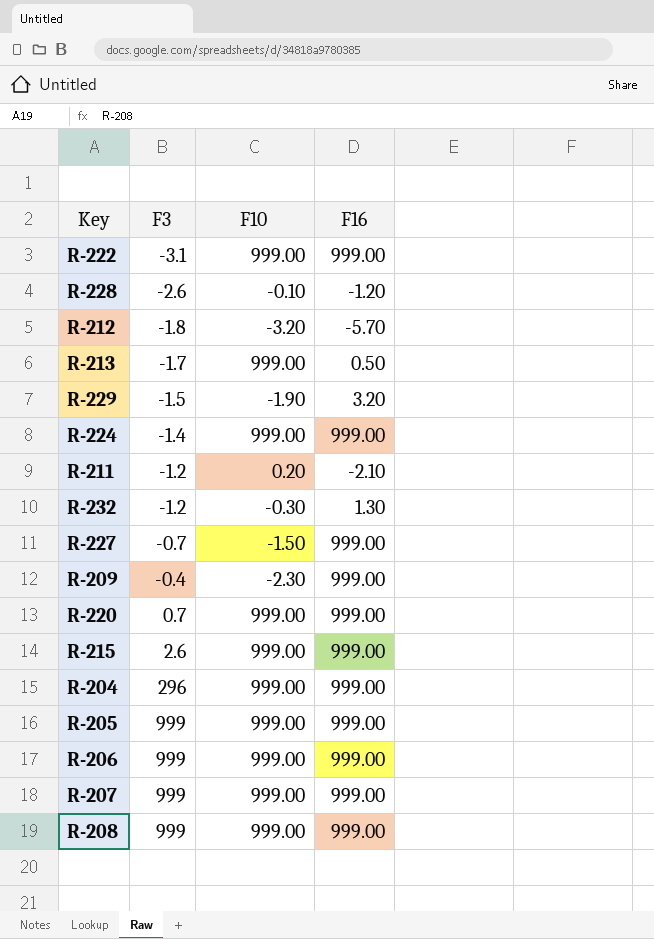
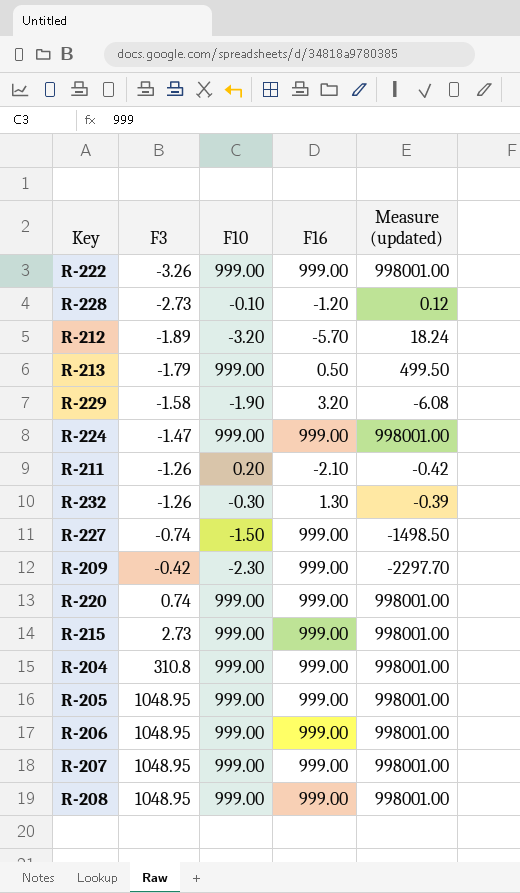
column Measure (updated) | formula: none -> [F10] * [F16]
R-222 | F3: -3.1 -> -3.26
R-228 | F3: -2.6 -> -2.73
R-212 | F3: -1.8 -> -1.89
R-213 | F3: -1.7 -> -1.79
R-229 | F3: -1.5 -> -1.58
R-224 | F3: -1.4 -> -1.47
R-211 | F3: -1.2 -> -1.26
R-232 | F3: -1.2 -> -1.26
R-227 | F3: -0.7 -> -0.74
R-209 | F3: -0.4 -> -0.42
R-220 | F3: 0.7 -> 0.74
R-215 | F3: 2.6 -> 2.73
R-204 | F3: 296 -> 310.8
R-205 | F3: 999 -> 1048.95
R-206 | F3: 999 -> 1048.95
R-207 | F3: 999 -> 1048.95
R-208 | F3: 999 -> 1048.95

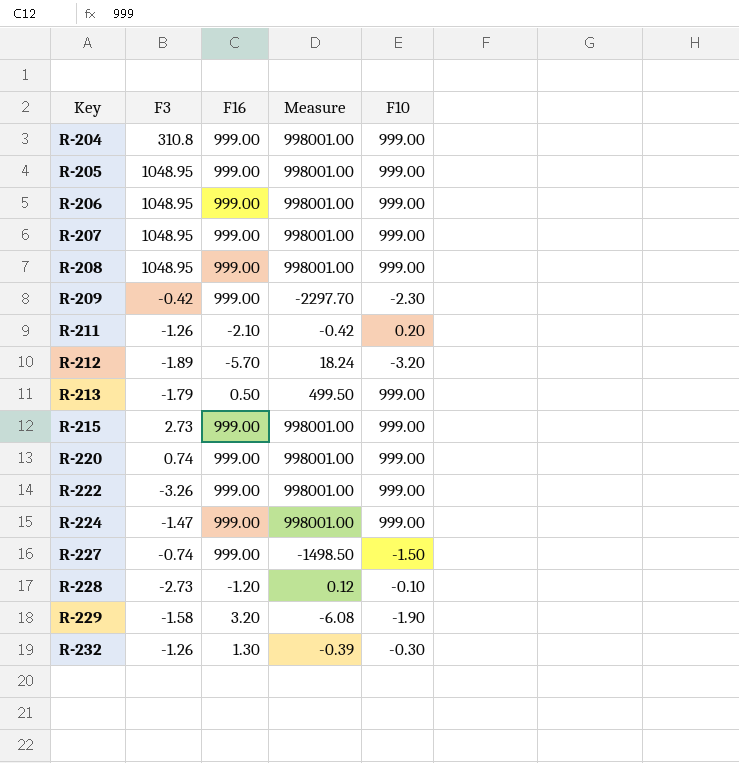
row order: F3 ascending -> Key ascending
column name: Measure (updated) -> Measure
column F10 | position: 3 -> 5

